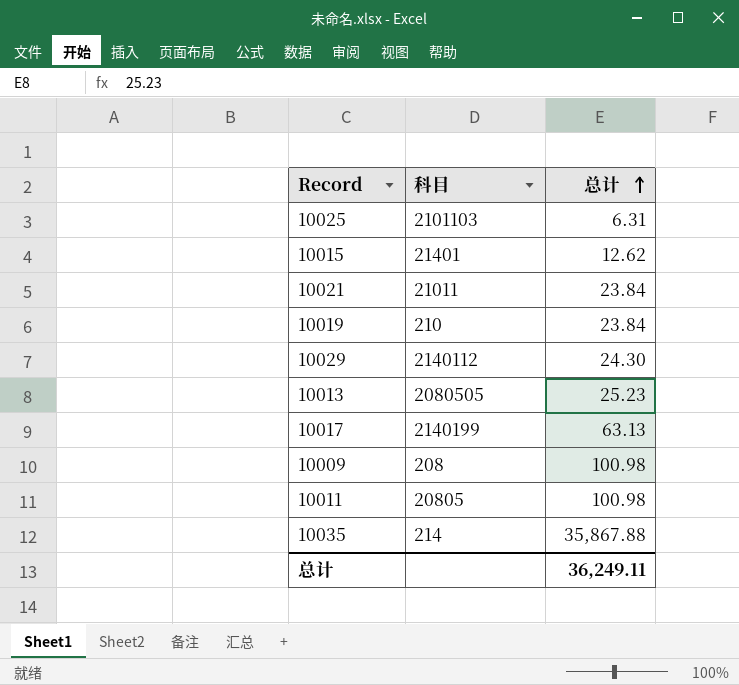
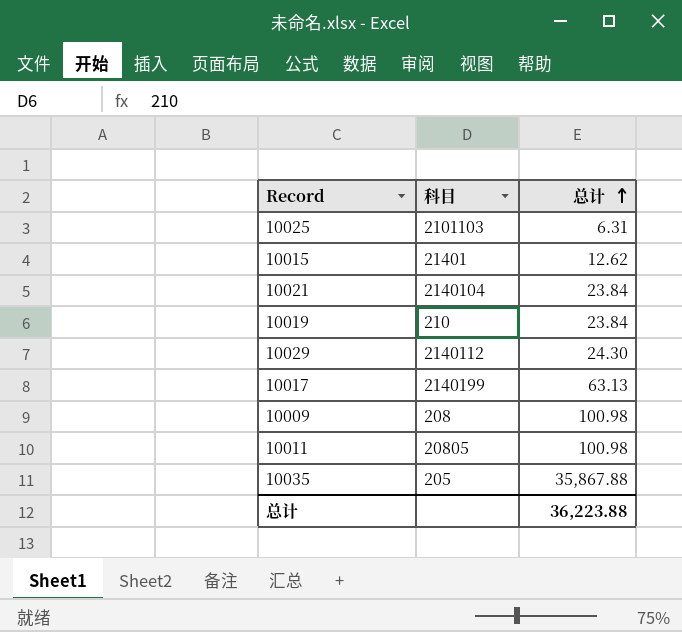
row 10013: 2080505 | 25.23 -> none
10021 | 科目: 21011 -> 2140104
10035 | 科目: 214 -> 205
总计 | 总计: 36,249.11 -> 36,223.88

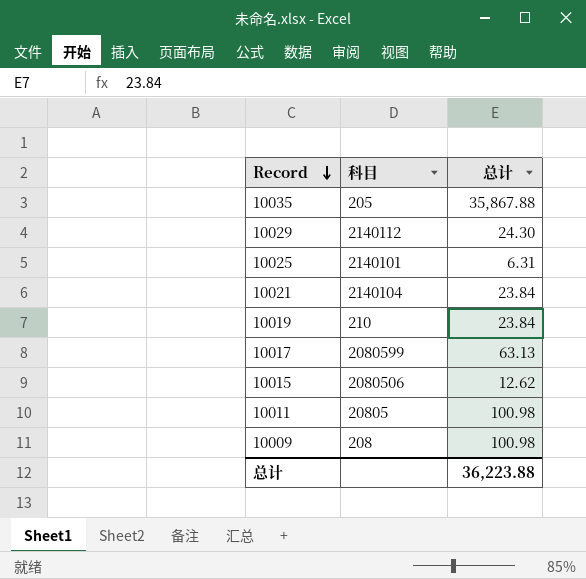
row order: 总计 ascending -> Record descending
10025 | 科目: 2101103 -> 2140101
10017 | 科目: 2140199 -> 2080599
10015 | 科目: 21401 -> 2080506

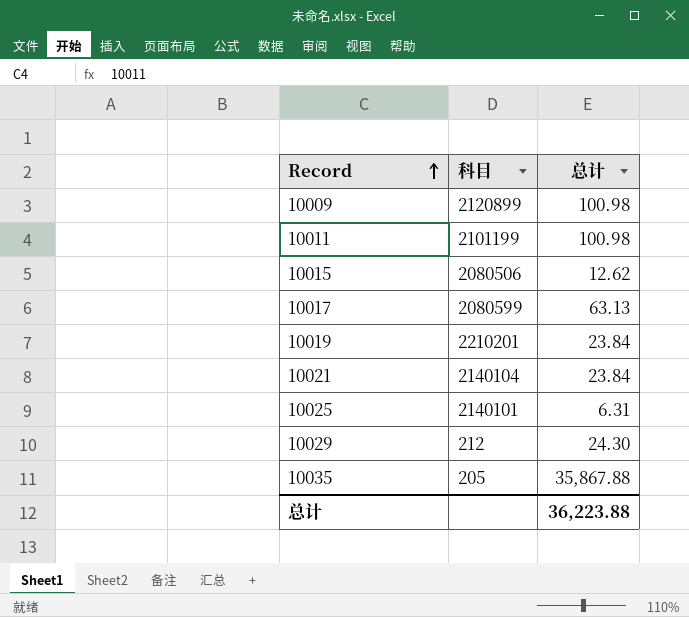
row order: Record descending -> Record ascending
10009 | 科目: 208 -> 2120899
10011 | 科目: 20805 -> 2101199
10019 | 科目: 210 -> 2210201
10029 | 科目: 2140112 -> 212

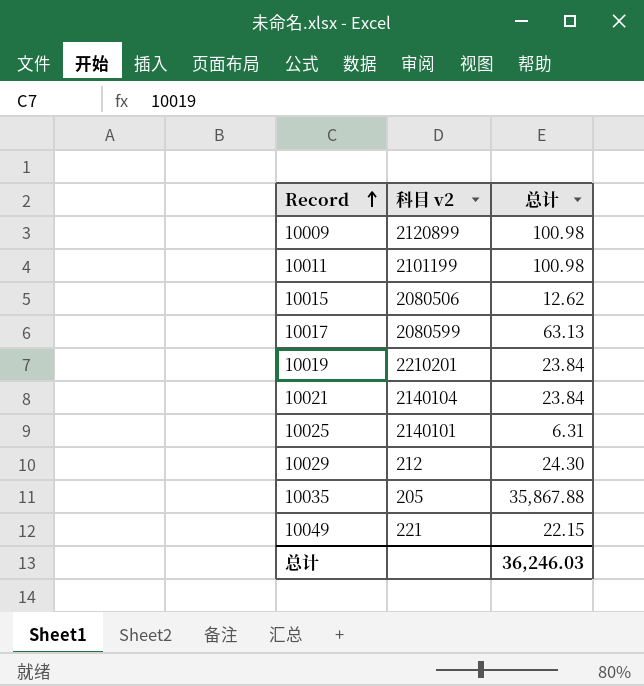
column name: 科目 -> 科目 v2
row 10049: none -> 221 | 22.15
总计 | 总计: 36,223.88 -> 36,246.03

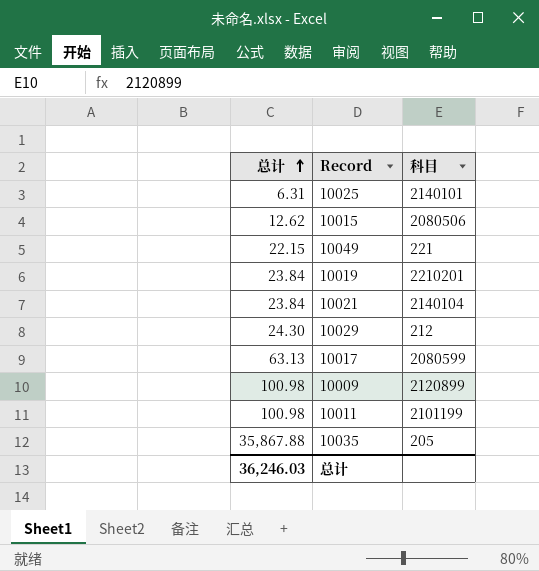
row order: Record ascending -> 总计 ascending
column 总计 | position: 3 -> 1
column name: 科目 v2 -> 科目

